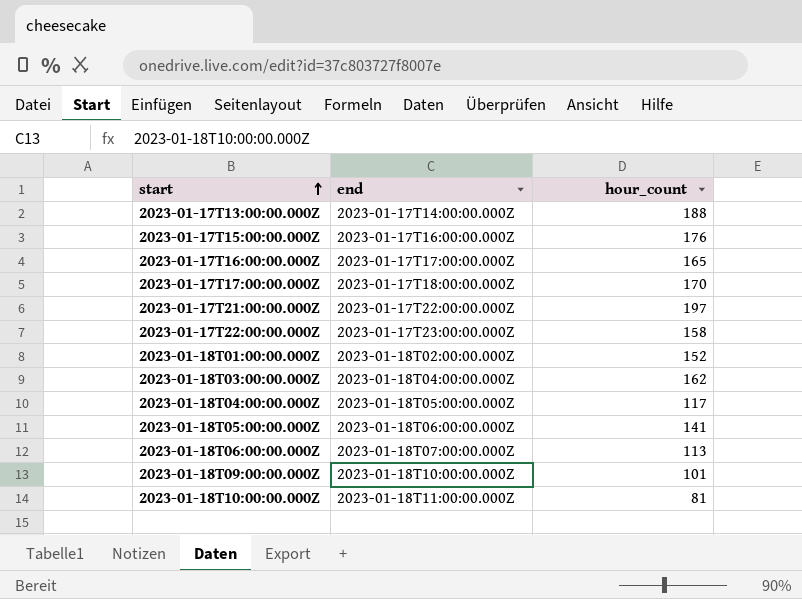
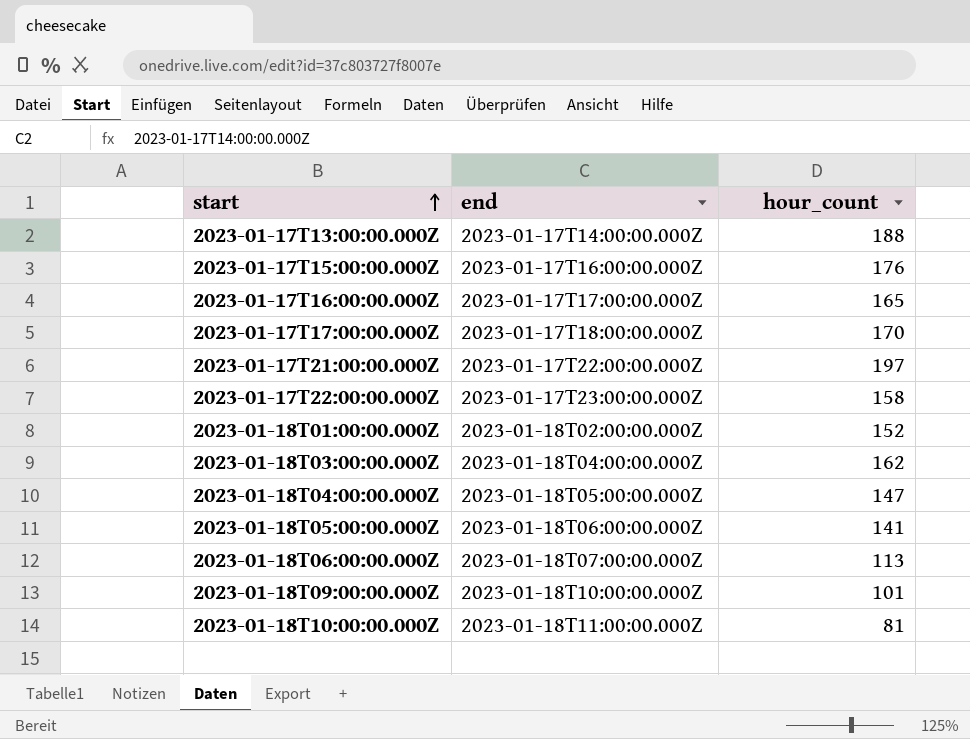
2023-01-18T04:00:00.000Z | hour_count: 117 -> 147

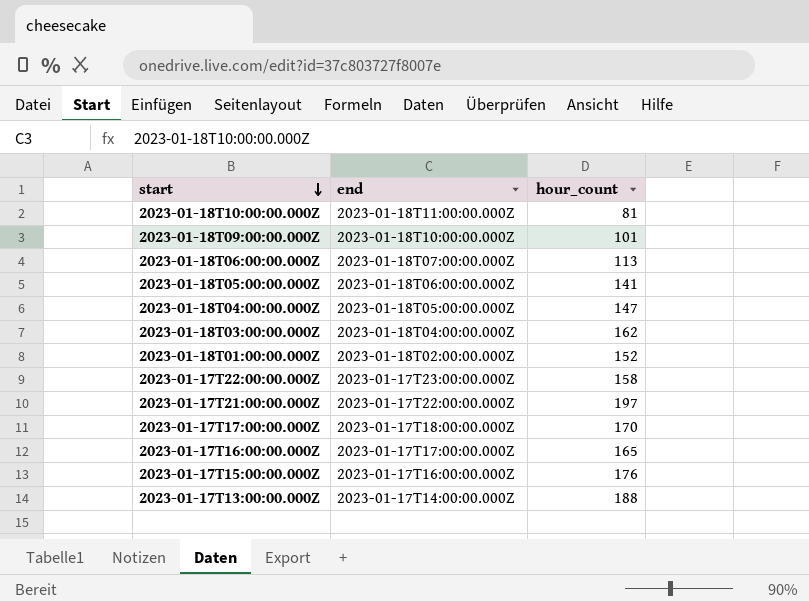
row order: start ascending -> start descending

